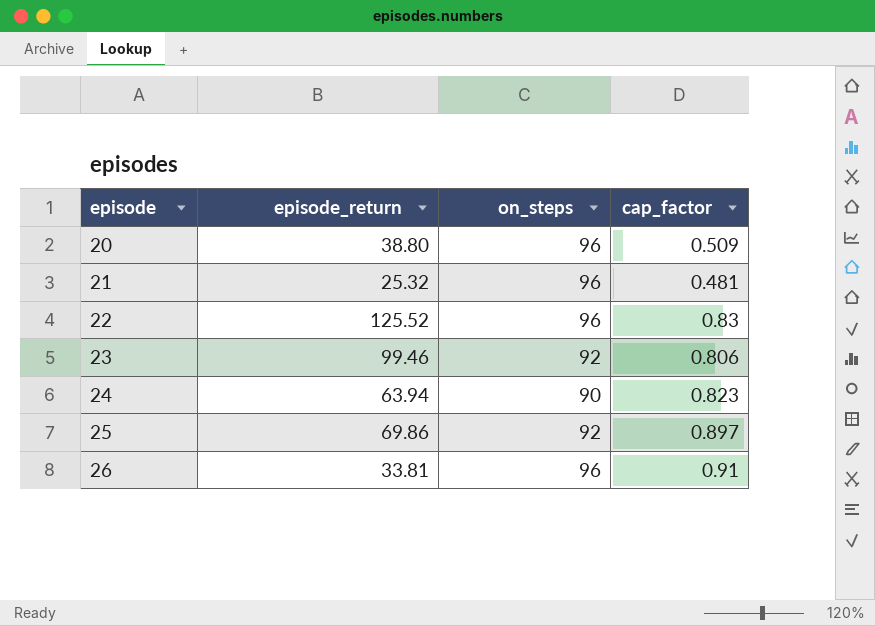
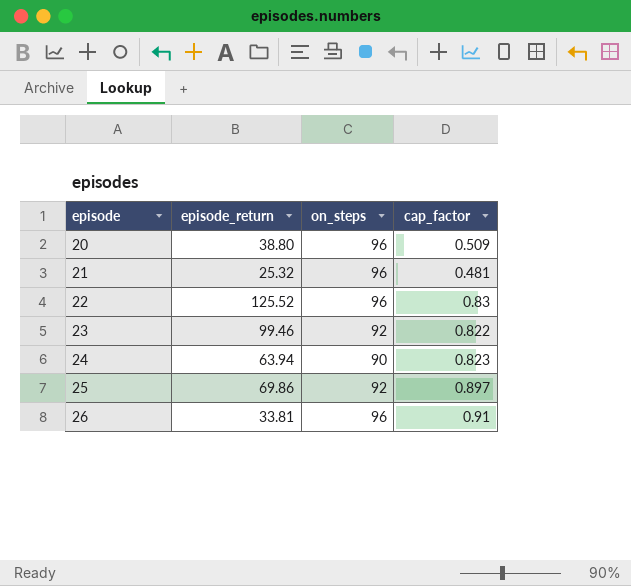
23 | cap_factor: 0.806 -> 0.822

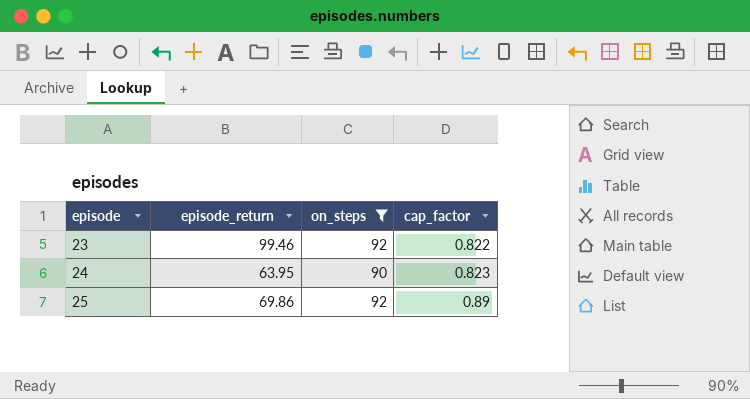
filter: none -> on_steps != 96
24 | episode_return: 63.94 -> 63.95
25 | cap_factor: 0.897 -> 0.89

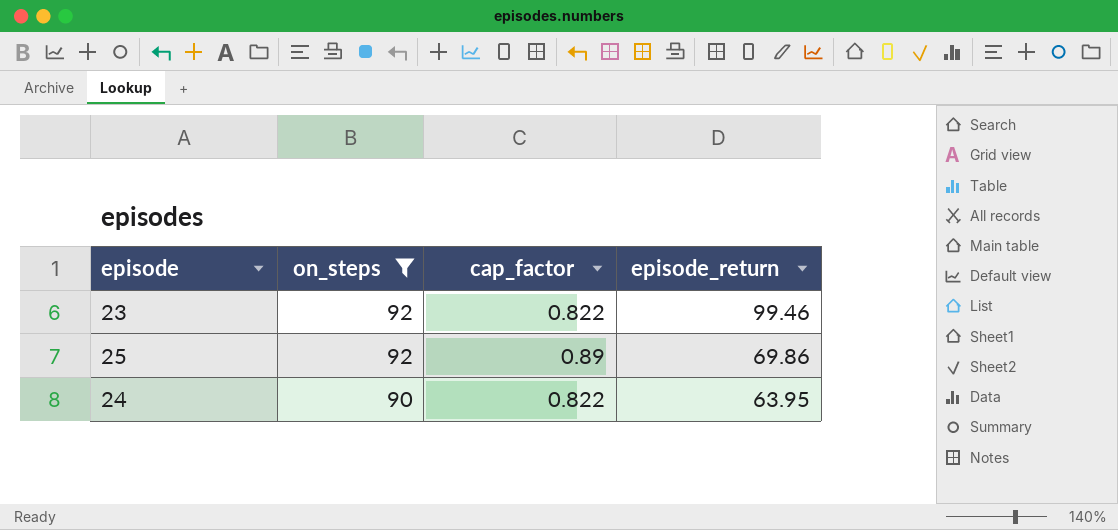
row order: episode ascending -> on_steps descending
column episode_return | position: 2 -> 4
24 | cap_factor: 0.823 -> 0.822

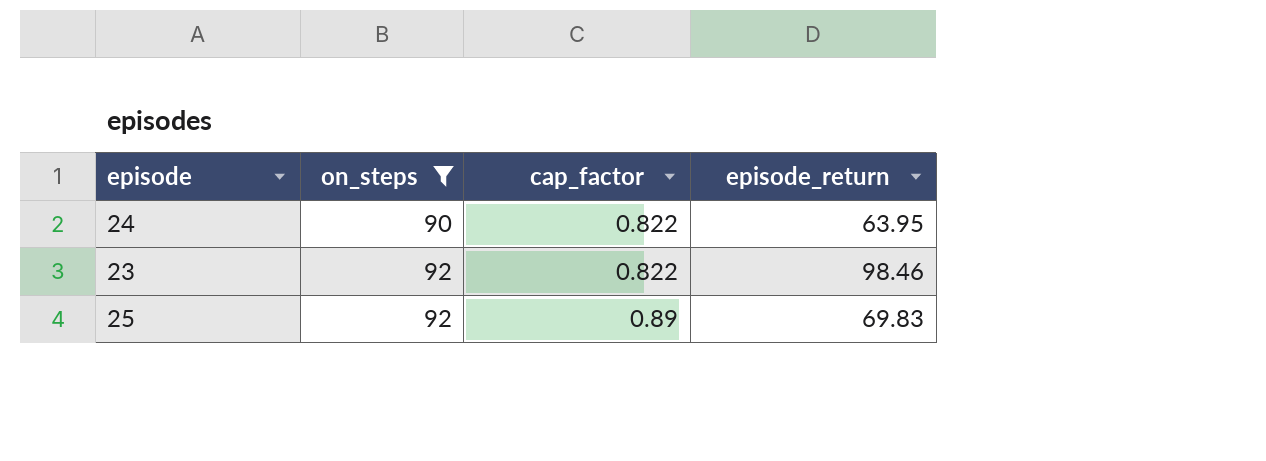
row order: on_steps descending -> on_steps ascending
23 | episode_return: 99.46 -> 98.46
25 | episode_return: 69.86 -> 69.83

